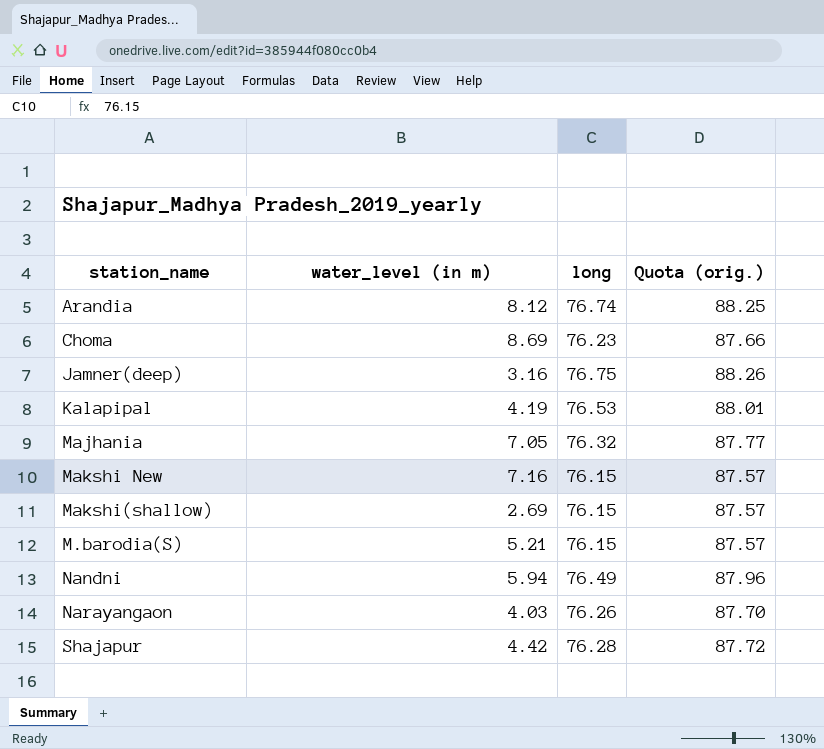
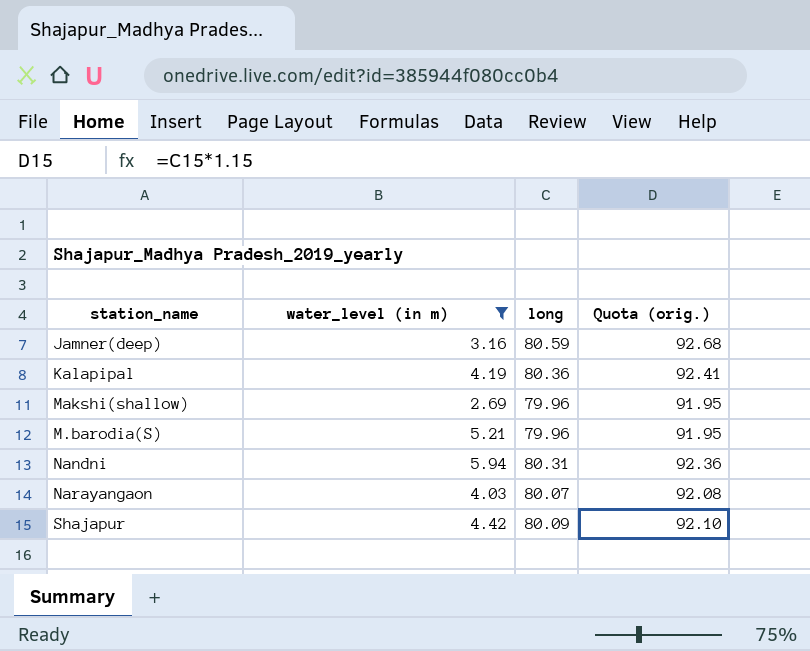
filter: none -> water_level (in m) <= 5.94
Jamner(deep) | long: 76.75 -> 80.59
Jamner(deep) | Quota (orig.): 88.26 -> 92.68
Kalapipal | long: 76.53 -> 80.36
Kalapipal | Quota (orig.): 88.01 -> 92.41
Makshi(shallow) | long: 76.15 -> 79.96
Makshi(shallow) | Quota (orig.): 87.57 -> 91.95
M.barodia(S) | long: 76.15 -> 79.96
M.barodia(S) | Quota (orig.): 87.57 -> 91.95
Nandni | long: 76.49 -> 80.31
Nandni | Quota (orig.): 87.96 -> 92.36
Narayangaon | long: 76.26 -> 80.07
Narayangaon | Quota (orig.): 87.70 -> 92.08
Shajapur | long: 76.28 -> 80.09
Shajapur | Quota (orig.): 87.72 -> 92.10

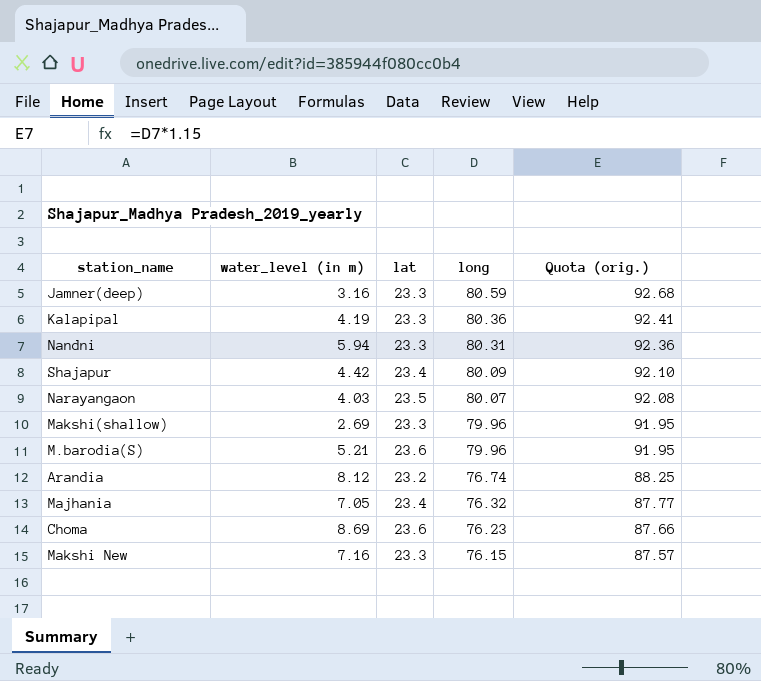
filter: water_level (in m) <= 5.94 -> none
row order: none -> long descending
column lat | position: none -> 3

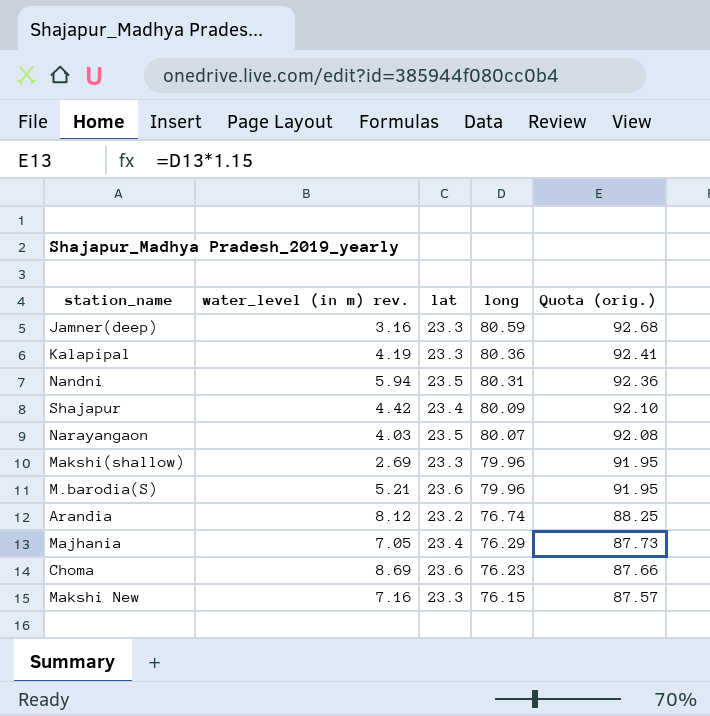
column name: water_level (in m) -> water_level (in m) rev.
Nandni | lat: 23.3 -> 23.5
Majhania | long: 76.32 -> 76.29
Majhania | Quota (orig.): 87.77 -> 87.73

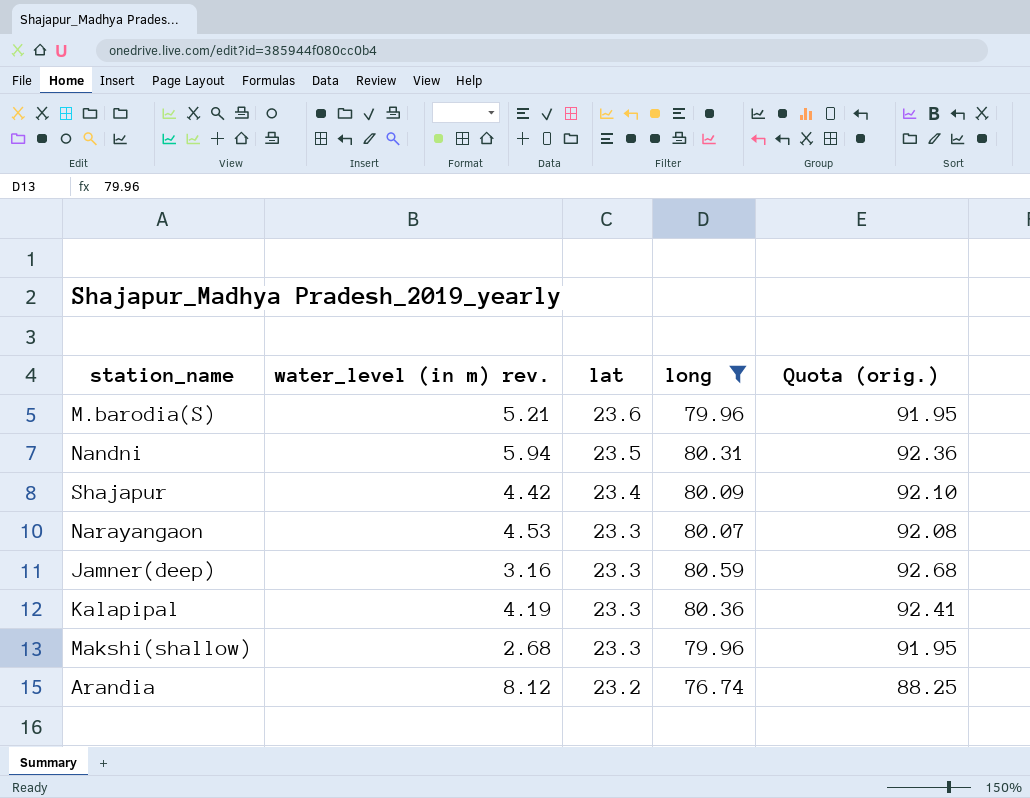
filter: none -> long >= 76.74
row order: long descending -> lat descending
Narayangaon | water_level (in m) rev.: 4.03 -> 4.53
Narayangaon | lat: 23.5 -> 23.3
Makshi(shallow) | water_level (in m) rev.: 2.69 -> 2.68

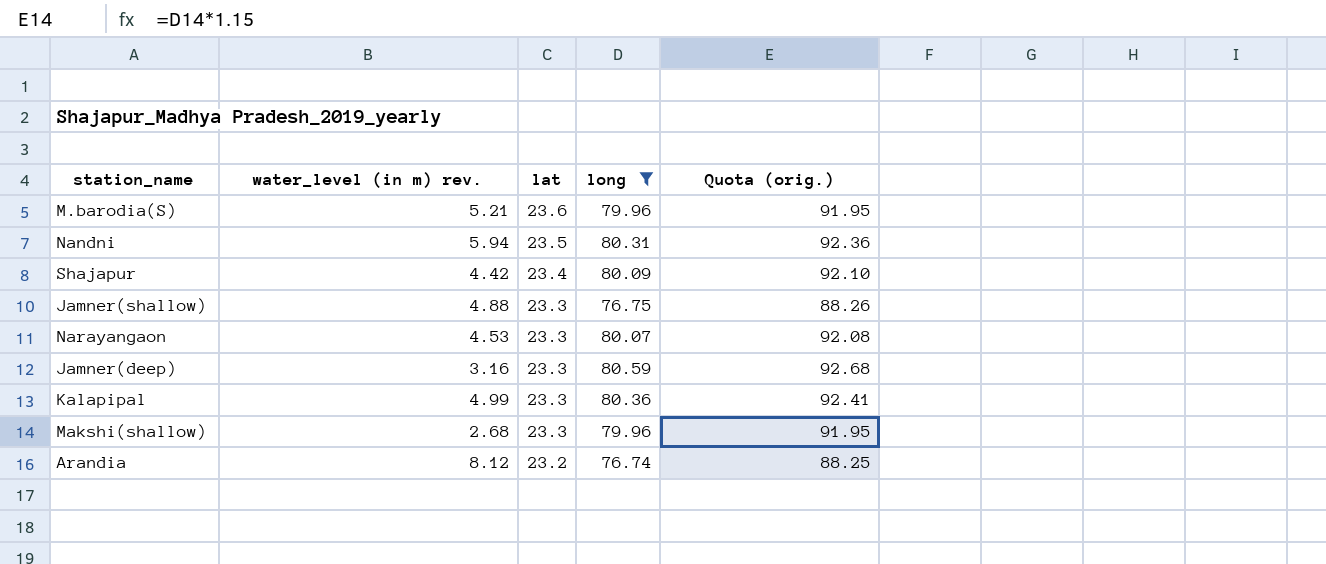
row Jamner(shallow): none -> 4.88 | 23.3 | 76.75 | 88.26
Kalapipal | water_level (in m) rev.: 4.19 -> 4.99

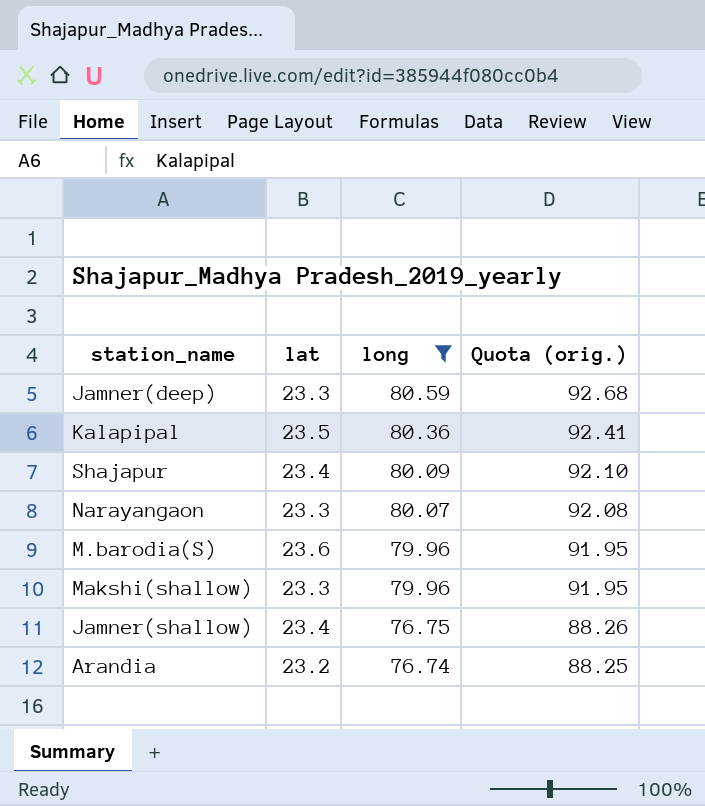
row order: lat descending -> long descending
column water_level (in m) rev. | position: 2 -> none
row Nandni: 5.94 | 23.5 | 80.31 | 92.36 -> none
Kalapipal | lat: 23.3 -> 23.5
Jamner(shallow) | lat: 23.3 -> 23.4

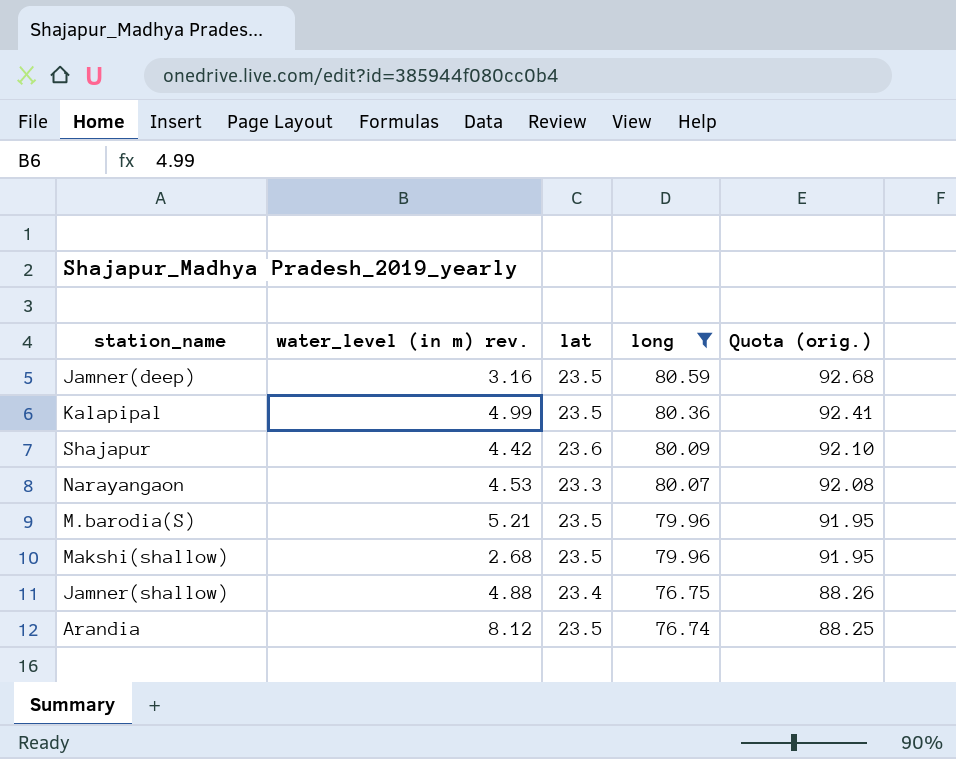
column water_level (in m) rev. | position: none -> 2
Jamner(deep) | lat: 23.3 -> 23.5
Shajapur | lat: 23.4 -> 23.6
M.barodia(S) | lat: 23.6 -> 23.5
Makshi(shallow) | lat: 23.3 -> 23.5
Arandia | lat: 23.2 -> 23.5

